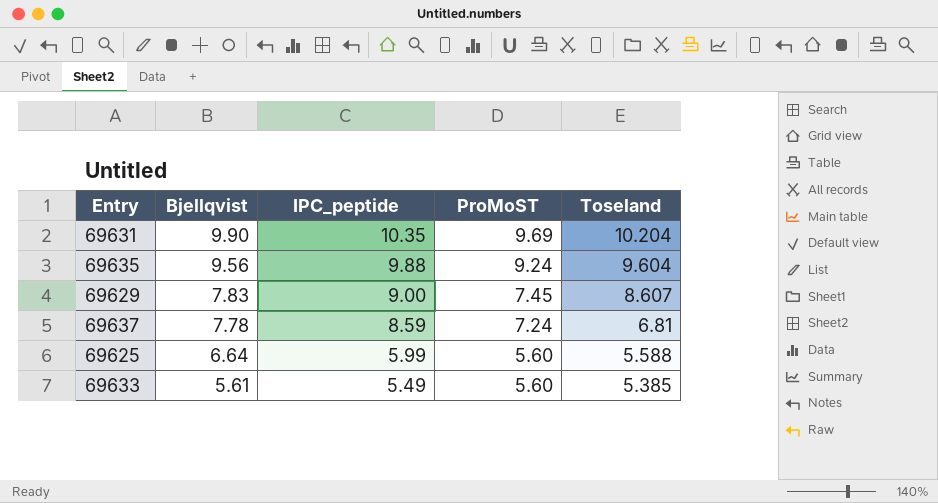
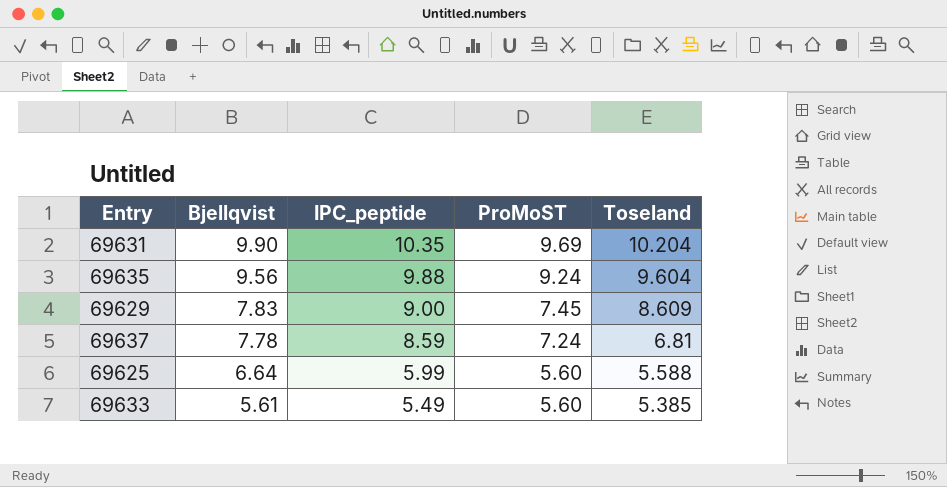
69629 | Toseland: 8.607 -> 8.609

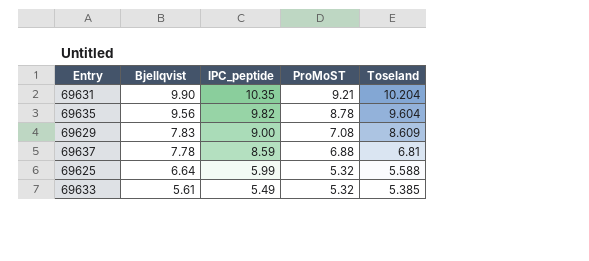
69631 | ProMoST: 9.69 -> 9.21
69635 | IPC_peptide: 9.88 -> 9.82
69635 | ProMoST: 9.24 -> 8.78
69629 | ProMoST: 7.45 -> 7.08
69637 | ProMoST: 7.24 -> 6.88
69625 | ProMoST: 5.60 -> 5.32
69633 | ProMoST: 5.60 -> 5.32

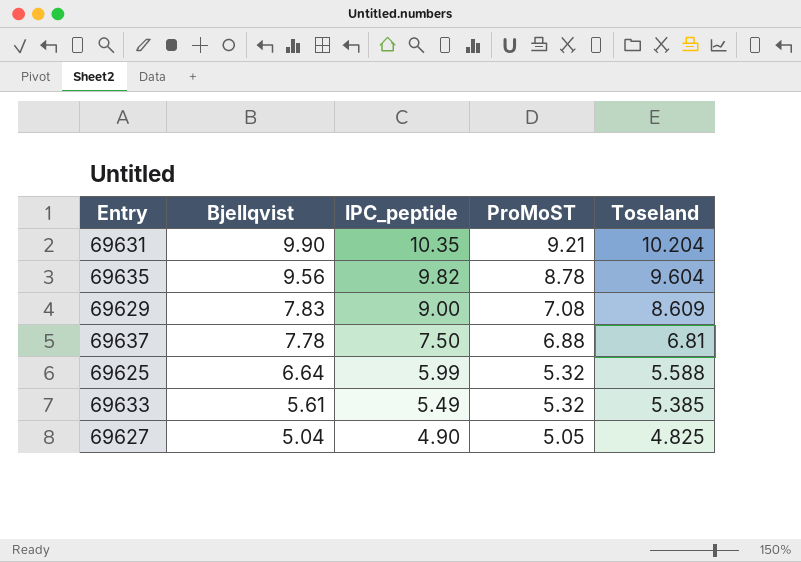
69637 | IPC_peptide: 8.59 -> 7.50
row 69627: none -> 5.04 | 4.90 | 5.05 | 4.825

